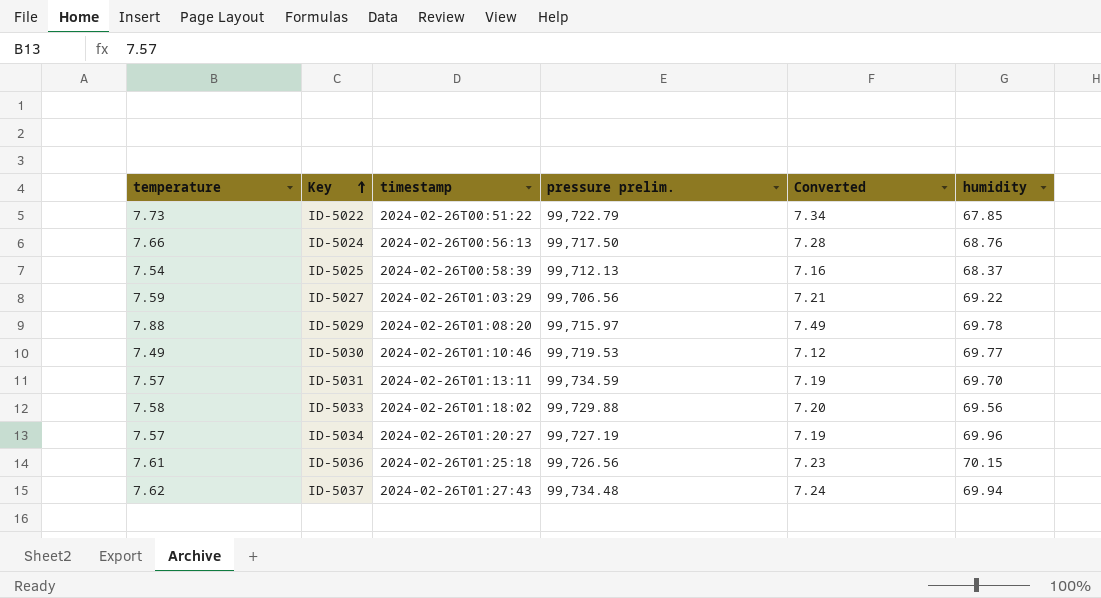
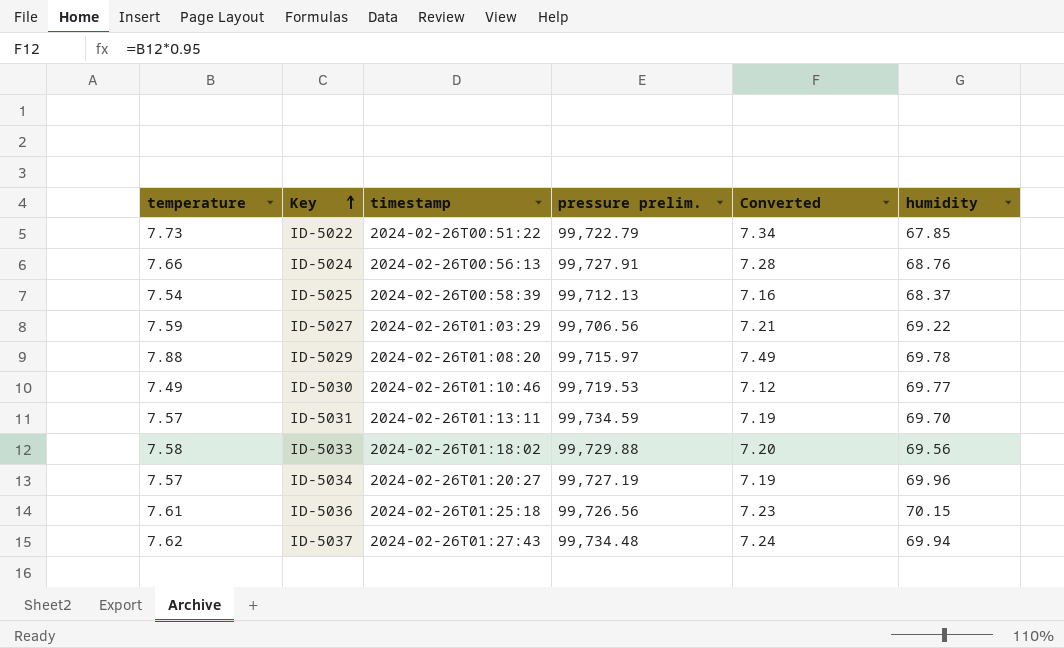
ID-5024 | pressure prelim.: 99,717.50 -> 99,727.91

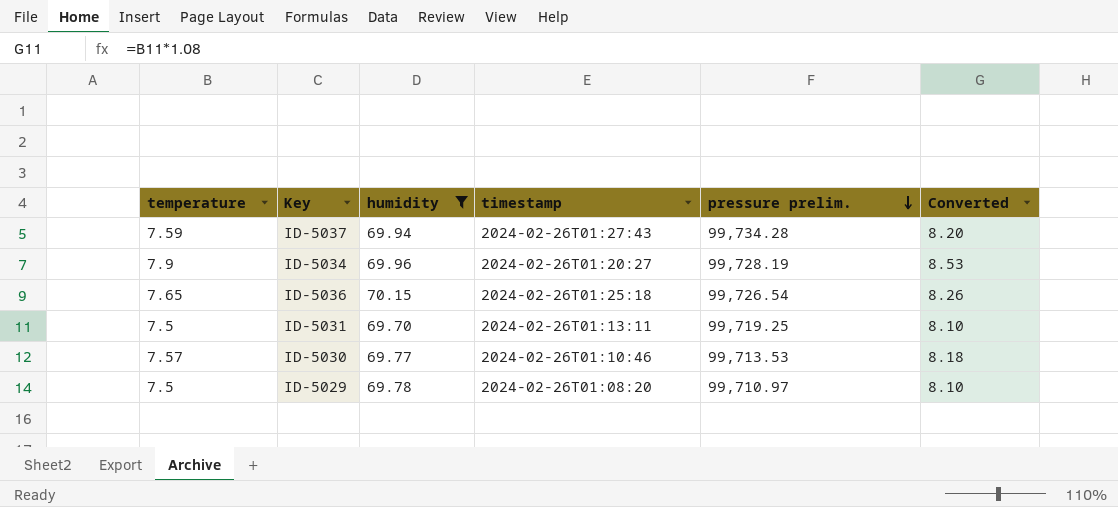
filter: none -> humidity >= 69.70
row order: Key ascending -> pressure prelim. descending
column humidity | position: 6 -> 3
column Converted | formula: [temperature] * 0.95 -> [temperature] * 1.08
ID-5037 | temperature: 7.62 -> 7.59
ID-5037 | pressure prelim.: 99,734.48 -> 99,734.28
ID-5034 | temperature: 7.57 -> 7.9
ID-5034 | pressure prelim.: 99,727.19 -> 99,728.19
ID-5036 | temperature: 7.61 -> 7.65
ID-5036 | pressure prelim.: 99,726.56 -> 99,726.54
ID-5031 | temperature: 7.57 -> 7.5
ID-5031 | pressure prelim.: 99,734.59 -> 99,719.25
ID-5030 | temperature: 7.49 -> 7.57
ID-5030 | pressure prelim.: 99,719.53 -> 99,713.53
ID-5029 | temperature: 7.88 -> 7.5
ID-5029 | pressure prelim.: 99,715.97 -> 99,710.97

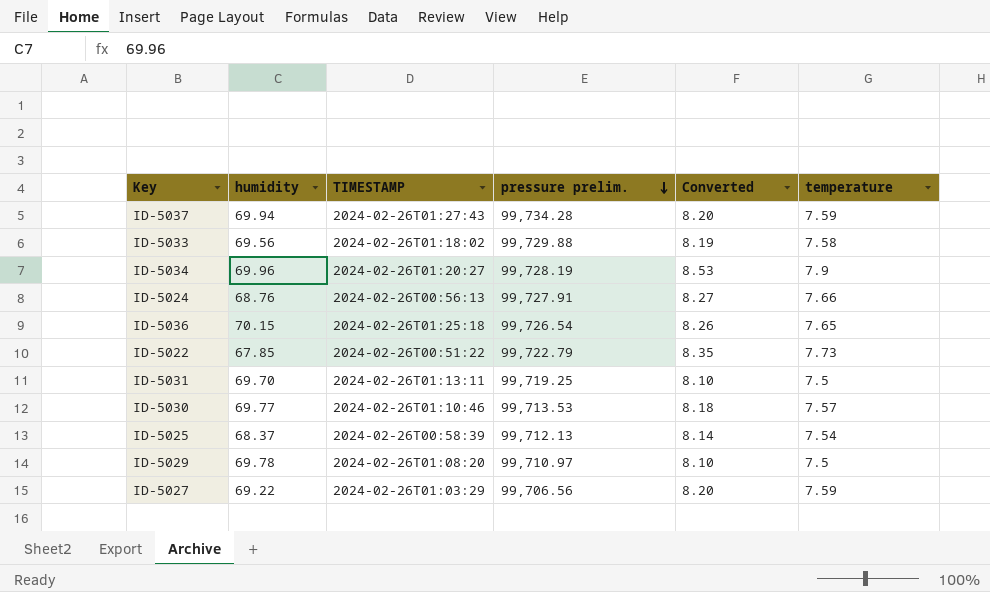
filter: humidity >= 69.70 -> none
column name: timestamp -> TIMESTAMP
column temperature | position: 1 -> 6

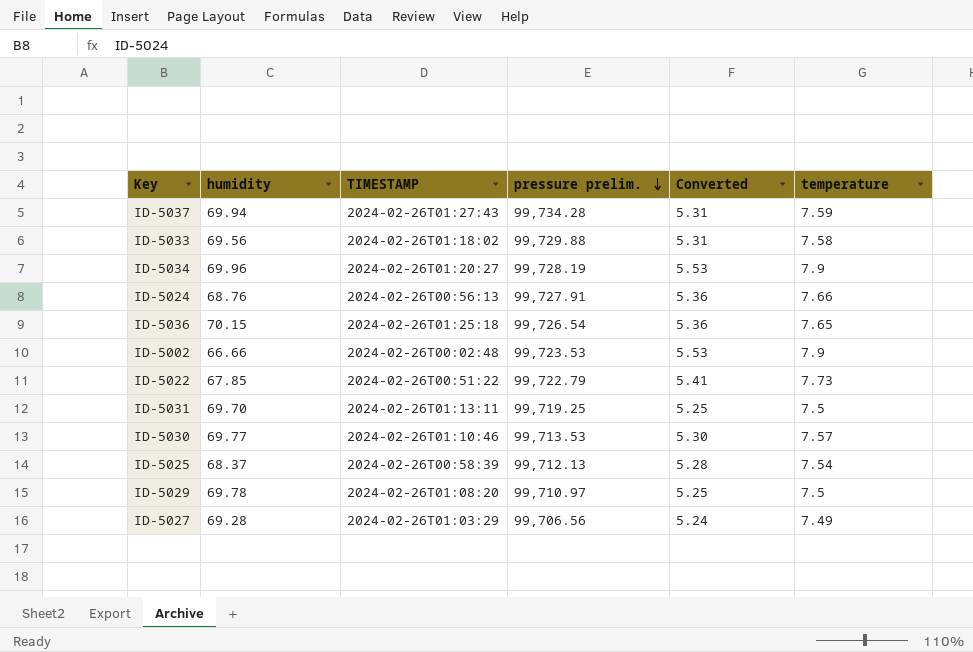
column Converted | formula: [temperature] * 1.08 -> [temperature] * 0.7
row ID-5002: none -> 66.66 | 2024-02-26T00:02:48 | 99,723.53 | 5.53 | 7.9
ID-5027 | humidity: 69.22 -> 69.28
ID-5027 | temperature: 7.59 -> 7.49

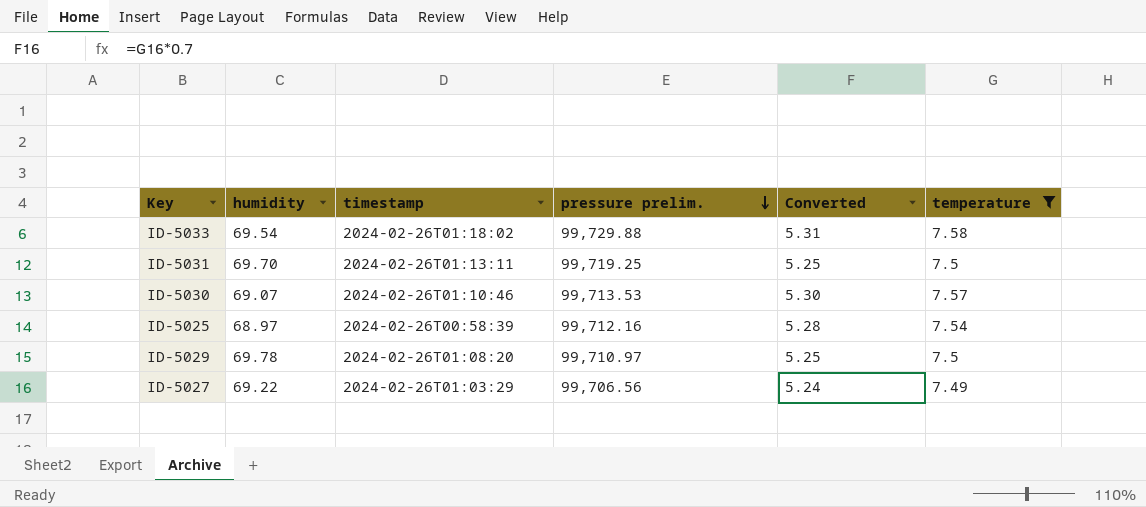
filter: none -> temperature <= 7.58
column name: TIMESTAMP -> timestamp
ID-5033 | humidity: 69.56 -> 69.54
ID-5030 | humidity: 69.77 -> 69.07
ID-5025 | humidity: 68.37 -> 68.97
ID-5025 | pressure prelim.: 99,712.13 -> 99,712.16
ID-5027 | humidity: 69.28 -> 69.22

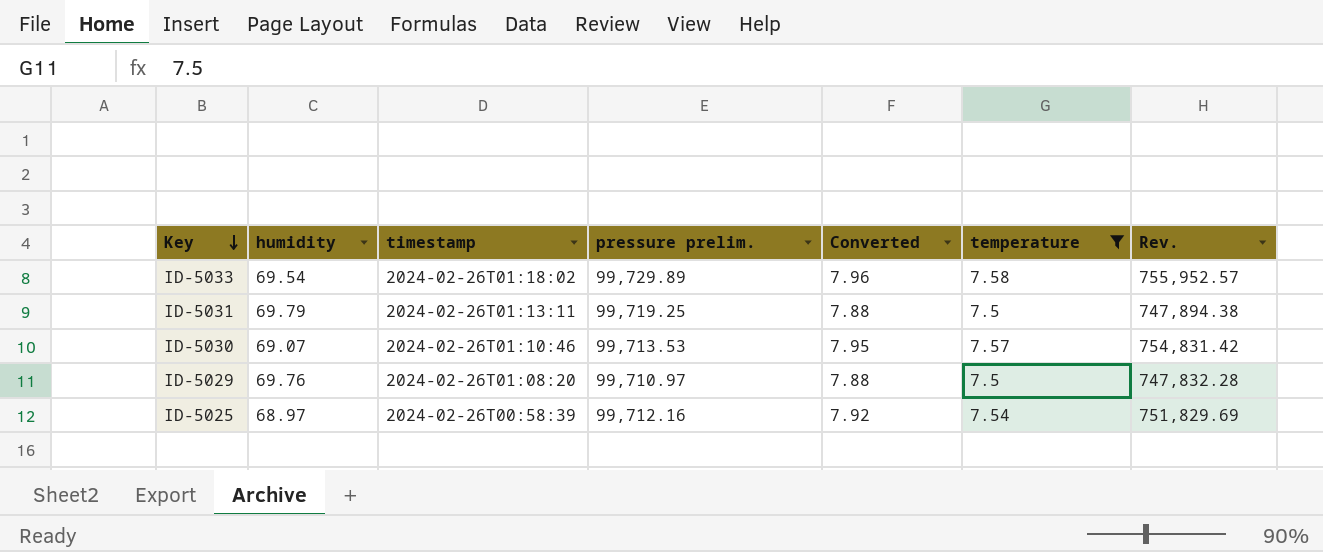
row order: pressure prelim. descending -> Key descending
column Converted | formula: [temperature] * 0.7 -> [temperature] * 1.05
column Rev. | formula: none -> [pressure prelim.] * [temperature]
row ID-5027: 69.22 | 2024-02-26T01:03:29 | 99,706.56 | 5.24 | 7.49 -> none
ID-5033 | pressure prelim.: 99,729.88 -> 99,729.89
ID-5031 | humidity: 69.70 -> 69.79
ID-5029 | humidity: 69.78 -> 69.76

